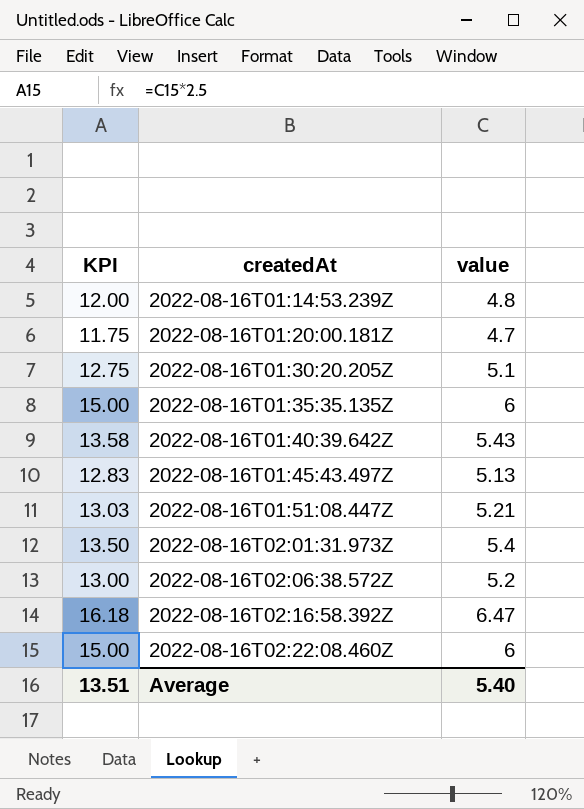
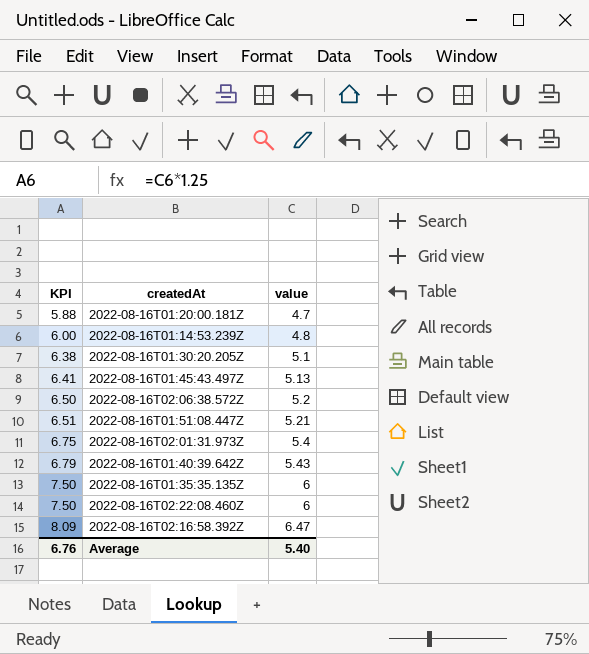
row order: createdAt ascending -> KPI ascending
column KPI | formula: [value] * 2.5 -> [value] * 1.25
Average | KPI: 13.51 -> 6.76

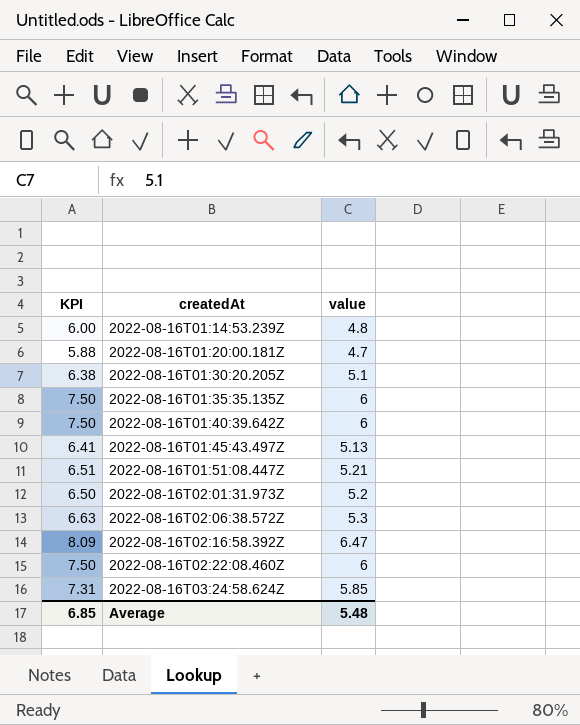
row order: KPI ascending -> createdAt ascending
2022-08-16T01:40:39.642Z | KPI: 6.79 -> 7.50
2022-08-16T01:40:39.642Z | value: 5.43 -> 6
2022-08-16T02:01:31.973Z | KPI: 6.75 -> 6.50
2022-08-16T02:01:31.973Z | value: 5.4 -> 5.2
2022-08-16T02:06:38.572Z | KPI: 6.50 -> 6.63
2022-08-16T02:06:38.572Z | value: 5.2 -> 5.3
row 2022-08-16T03:24:58.624Z: none -> 7.31 | 5.85
Average | KPI: 6.76 -> 6.85
Average | value: 5.40 -> 5.48

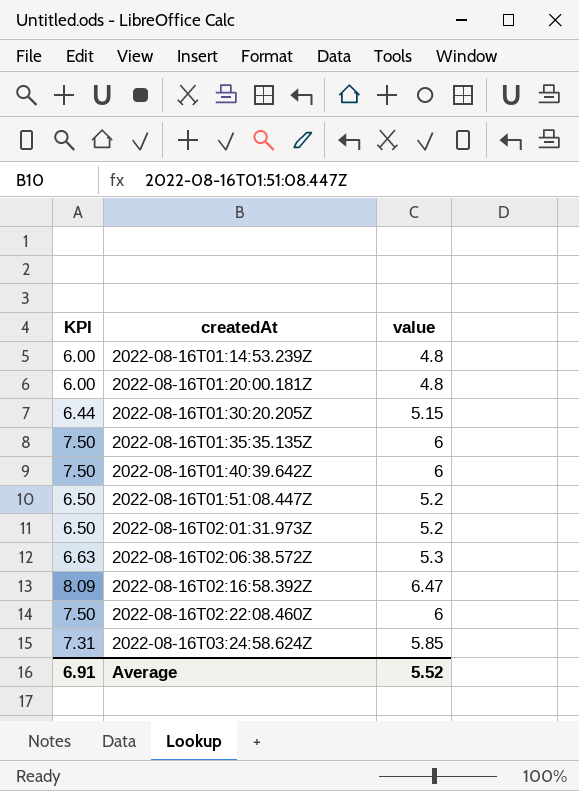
row 2022-08-16T01:45:43.497Z: 6.41 | 5.13 -> none
2022-08-16T01:20:00.181Z | KPI: 5.88 -> 6.00
2022-08-16T01:20:00.181Z | value: 4.7 -> 4.8
2022-08-16T01:30:20.205Z | KPI: 6.38 -> 6.44
2022-08-16T01:30:20.205Z | value: 5.1 -> 5.15
2022-08-16T01:51:08.447Z | KPI: 6.51 -> 6.50
2022-08-16T01:51:08.447Z | value: 5.21 -> 5.2
Average | KPI: 6.85 -> 6.91
Average | value: 5.48 -> 5.52

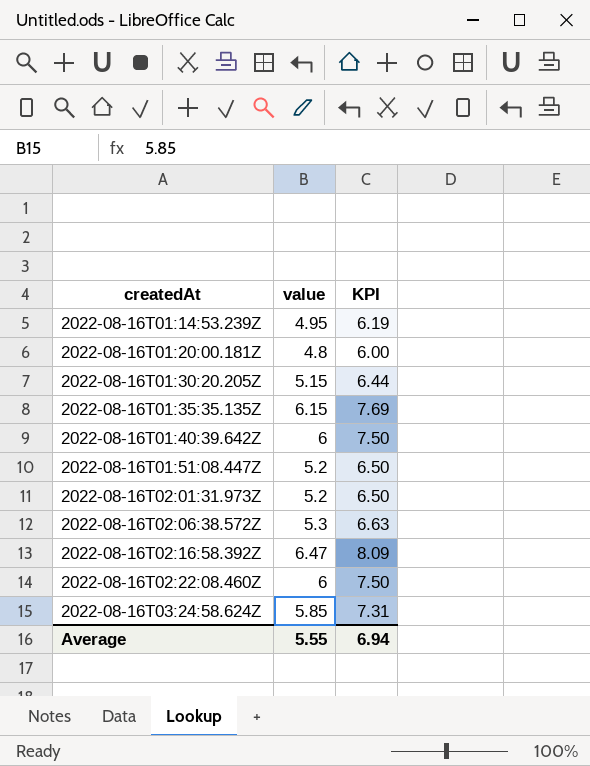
column KPI | position: 1 -> 3
2022-08-16T01:14:53.239Z | value: 4.8 -> 4.95
2022-08-16T01:14:53.239Z | KPI: 6.00 -> 6.19
2022-08-16T01:35:35.135Z | value: 6 -> 6.15
2022-08-16T01:35:35.135Z | KPI: 7.50 -> 7.69
Average | value: 5.52 -> 5.55
Average | KPI: 6.91 -> 6.94

